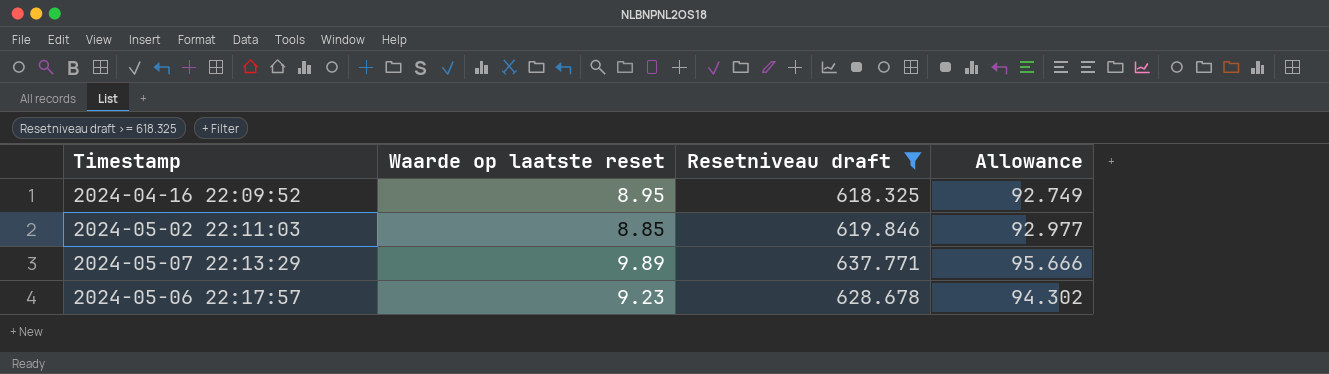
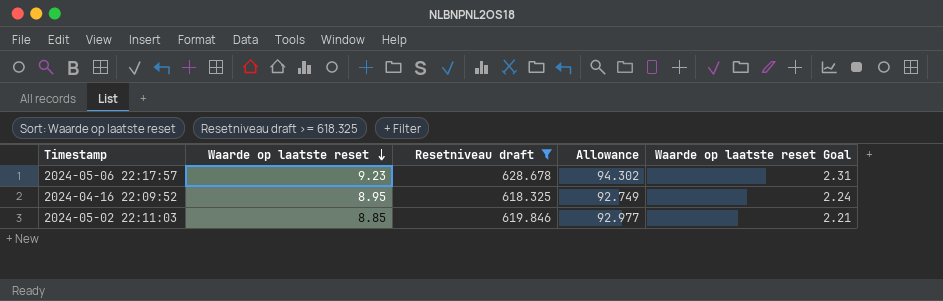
row order: none -> Waarde op laatste reset descending
column Waarde op laatste reset Goal | formula: none -> [Waarde op laatste reset] * 0.25
row 2024-05-07 22:13:29: 9.89 | 637.771 | 95.666 -> none

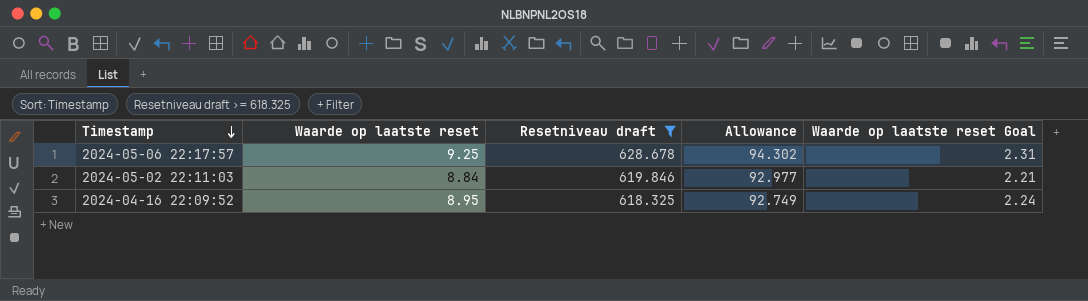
row order: Waarde op laatste reset descending -> Timestamp descending
2024-05-06 22:17:57 | Waarde op laatste reset: 9.23 -> 9.25
2024-05-02 22:11:03 | Waarde op laatste reset: 8.85 -> 8.84

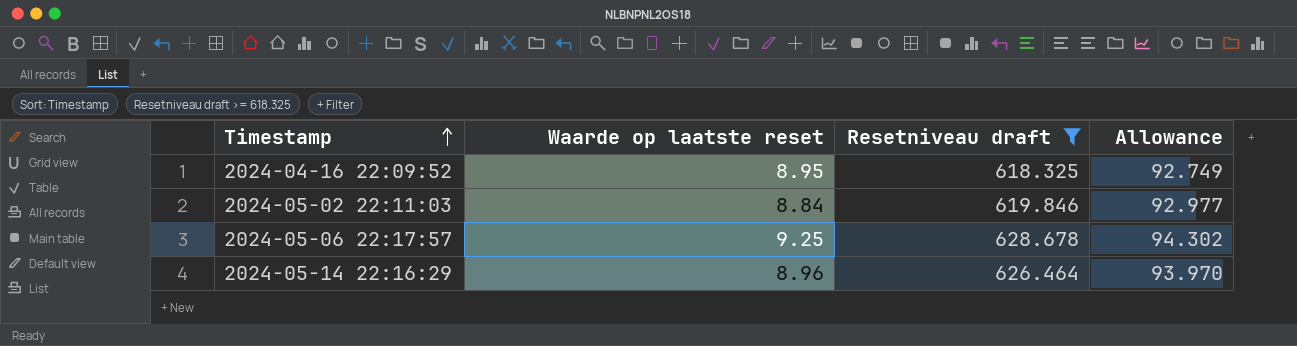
row order: Timestamp descending -> Timestamp ascending
column Waarde op laatste reset Goal | formula: [Waarde op laatste reset] * 0.25 -> none
row 2024-05-14 22:16:29: none -> 8.96 | 626.464 | 93.970

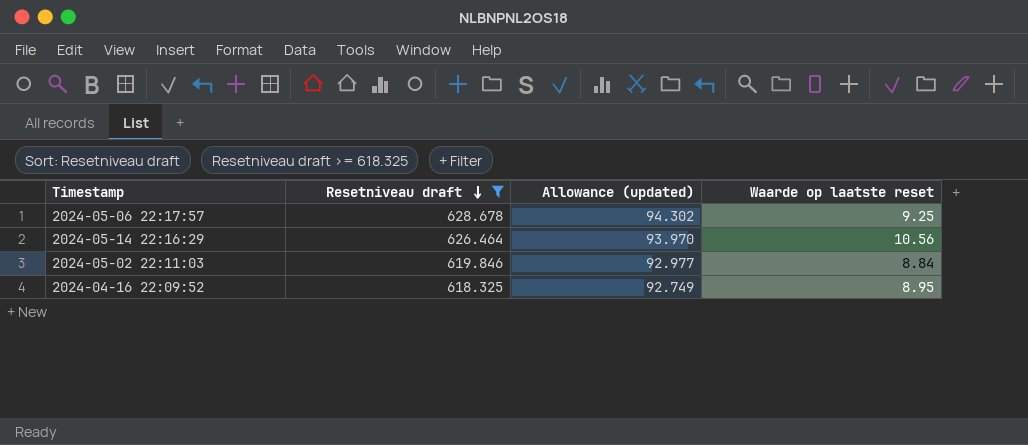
row order: Timestamp ascending -> Resetniveau draft descending
column name: Allowance -> Allowance (updated)
column Waarde op laatste reset | position: 2 -> 4
2024-05-14 22:16:29 | Waarde op laatste reset: 8.96 -> 10.56

